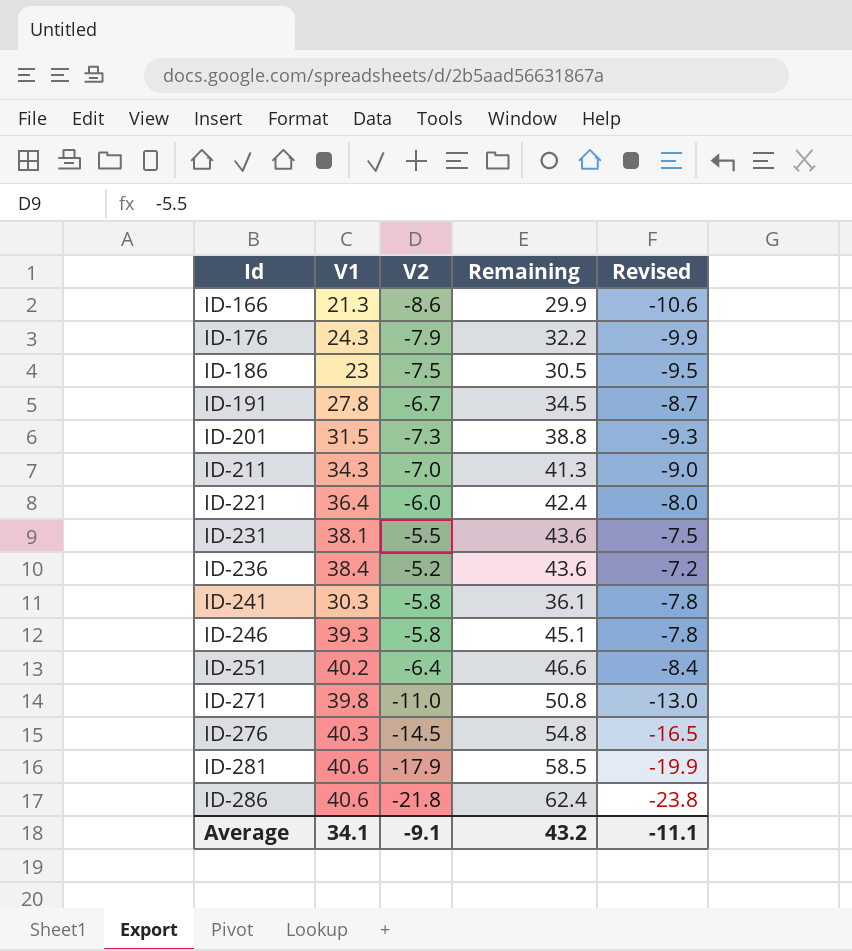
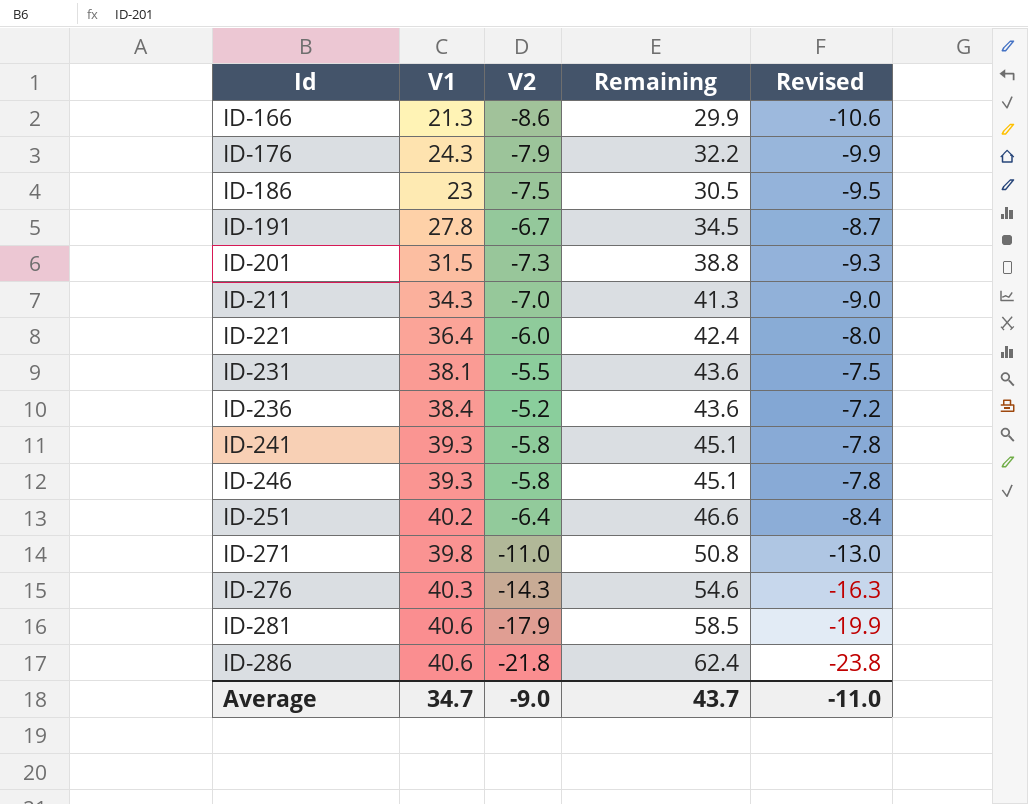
ID-241 | V1: 30.3 -> 39.3
ID-241 | Remaining: 36.1 -> 45.1
ID-276 | V2: -14.5 -> -14.3
ID-276 | Remaining: 54.8 -> 54.6
ID-276 | Revised: -16.5 -> -16.3
Average | V1: 34.1 -> 34.7
Average | V2: -9.1 -> -9.0
Average | Remaining: 43.2 -> 43.7
Average | Revised: -11.1 -> -11.0

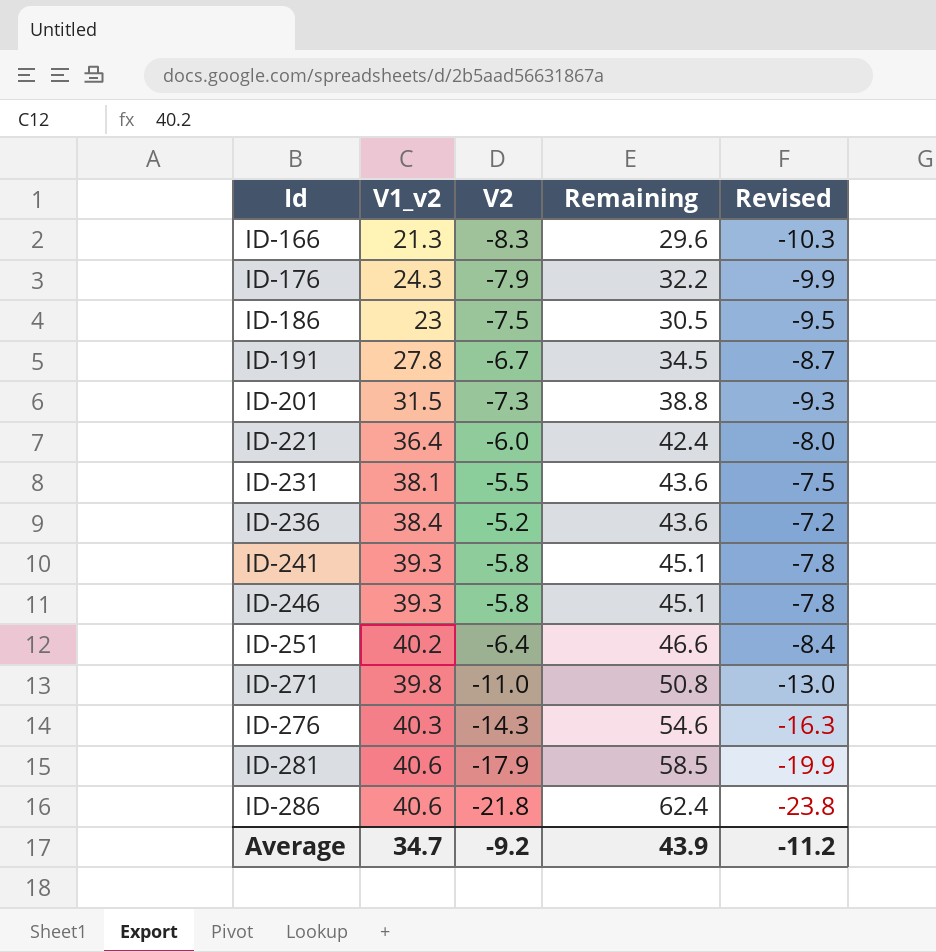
column name: V1 -> V1_v2
row ID-211: 34.3 | -7.0 | 41.3 | -9.0 -> none
ID-166 | V2: -8.6 -> -8.3
ID-166 | Remaining: 29.9 -> 29.6
ID-166 | Revised: -10.6 -> -10.3
Average | V2: -9.0 -> -9.2
Average | Remaining: 43.7 -> 43.9
Average | Revised: -11.0 -> -11.2

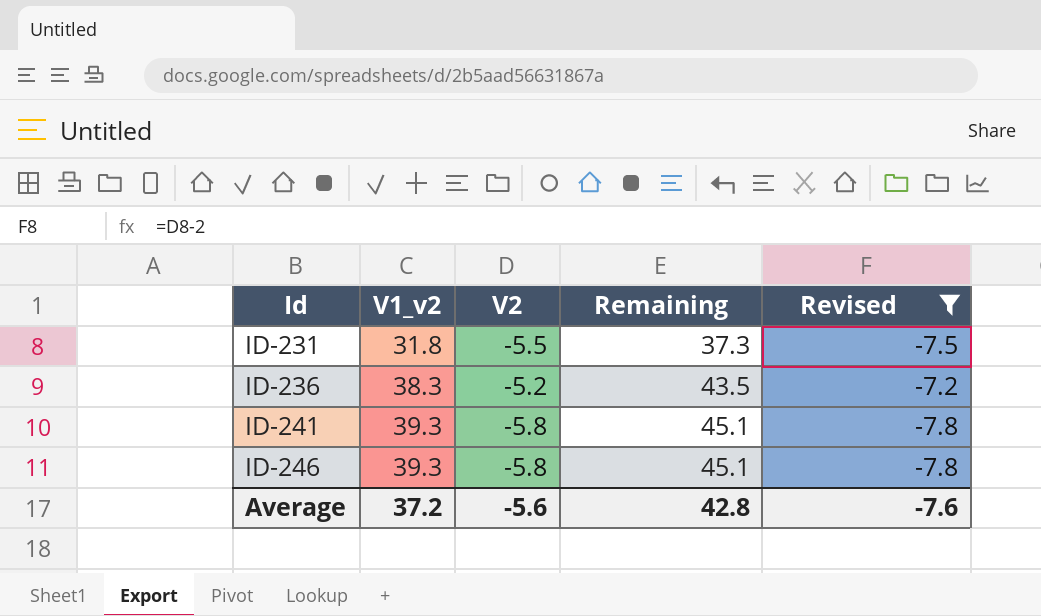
filter: none -> Revised >= -7.8
ID-231 | V1_v2: 38.1 -> 31.8
ID-231 | Remaining: 43.6 -> 37.3
ID-236 | V1_v2: 38.4 -> 38.3
ID-236 | Remaining: 43.6 -> 43.5
Average | V1_v2: 34.7 -> 37.2
Average | V2: -9.2 -> -5.6
Average | Remaining: 43.9 -> 42.8
Average | Revised: -11.2 -> -7.6

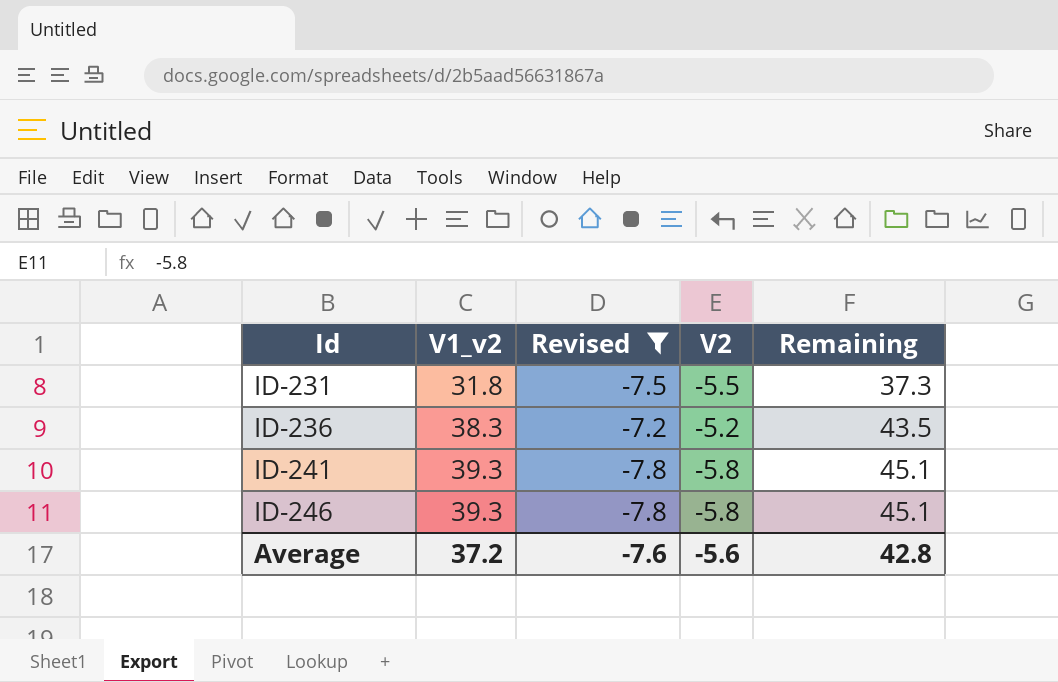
column Revised | position: 5 -> 3

